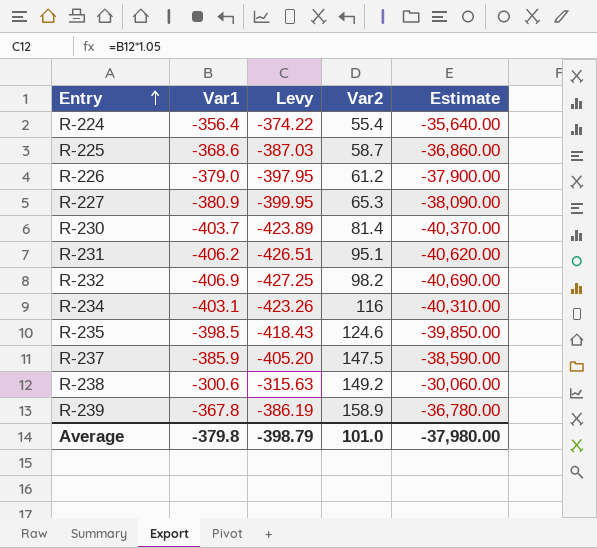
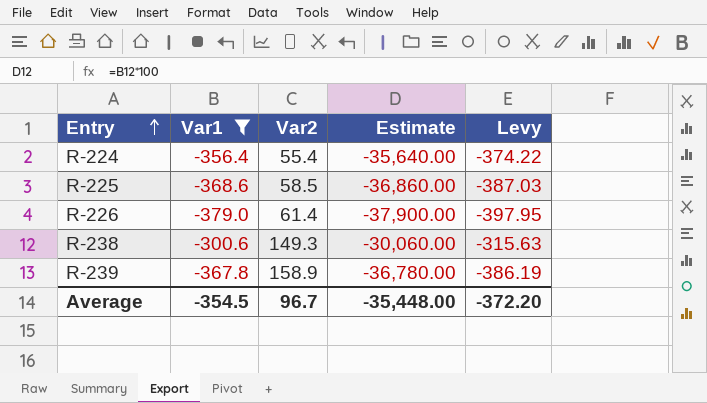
filter: none -> Var1 >= -379.0
column Levy | position: 3 -> 5
R-225 | Var2: 58.7 -> 58.5
R-226 | Var2: 61.2 -> 61.4
R-238 | Var2: 149.2 -> 149.3
Average | Var1: -379.8 -> -354.5
Average | Var2: 101.0 -> 96.7
Average | Estimate: -37,980.00 -> -35,448.00
Average | Levy: -398.79 -> -372.20

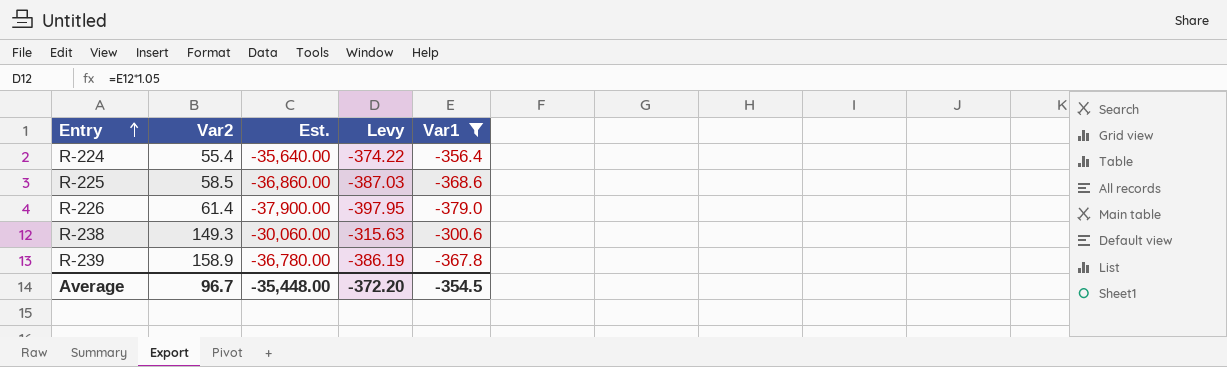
column name: Estimate -> Est.
column Var1 | position: 2 -> 5

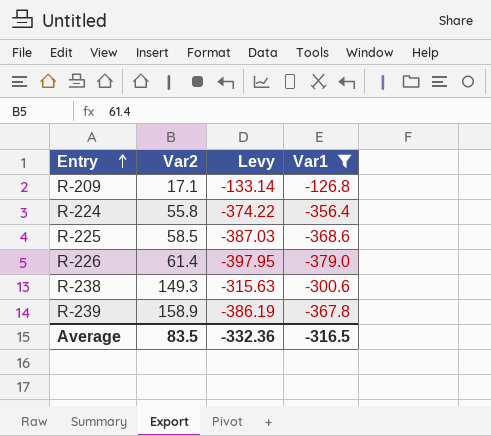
column Est. | formula: [Var1] * 100 -> none
row R-209: none -> 17.1 | -133.14 | -126.8
R-224 | Var2: 55.4 -> 55.8
Average | Var2: 96.7 -> 83.5
Average | Levy: -372.20 -> -332.36
Average | Var1: -354.5 -> -316.5

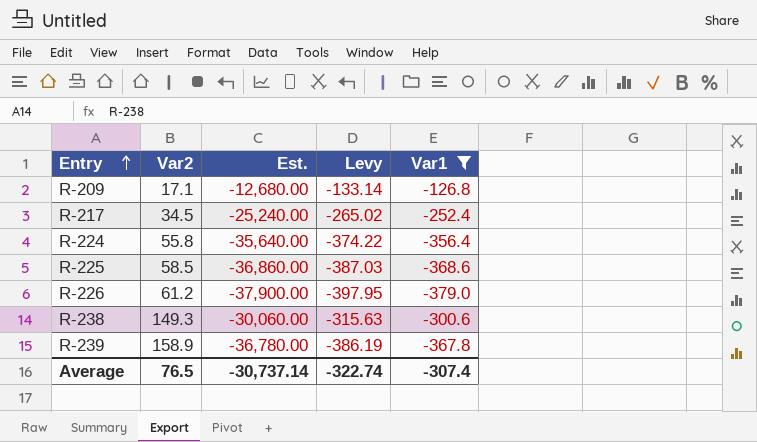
column Est. | formula: none -> [Var1] * 100
row R-217: none -> 34.5 | -25,240.00 | -265.02 | -252.4
R-226 | Var2: 61.4 -> 61.2
Average | Var2: 83.5 -> 76.5
Average | Levy: -332.36 -> -322.74
Average | Var1: -316.5 -> -307.4

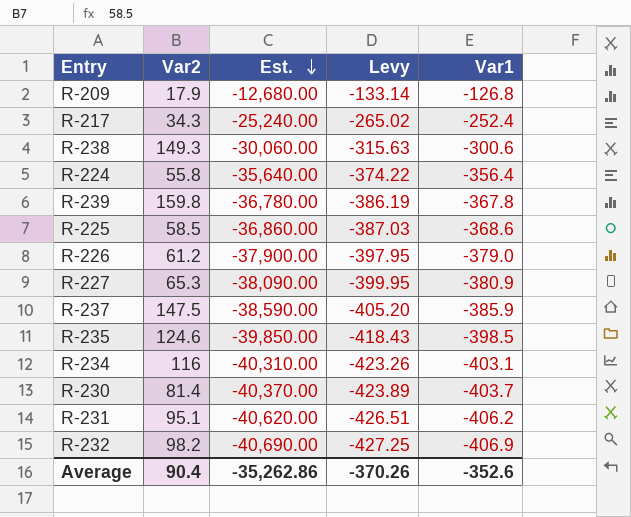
filter: Var1 >= -379.0 -> none
row order: Entry ascending -> Est. descending
R-209 | Var2: 17.1 -> 17.9
R-217 | Var2: 34.5 -> 34.3
R-239 | Var2: 158.9 -> 159.8
Average | Var2: 76.5 -> 90.4
Average | Est.: -30,737.14 -> -35,262.86
Average | Levy: -322.74 -> -370.26
Average | Var1: -307.4 -> -352.6

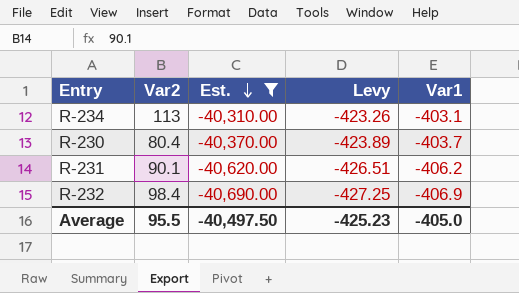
filter: none -> Est. <= -40,310.00
R-234 | Var2: 116 -> 113
R-230 | Var2: 81.4 -> 80.4
R-231 | Var2: 95.1 -> 90.1
R-232 | Var2: 98.2 -> 98.4
Average | Var2: 90.4 -> 95.5
Average | Est.: -35,262.86 -> -40,497.50
Average | Levy: -370.26 -> -425.23
Average | Var1: -352.6 -> -405.0

